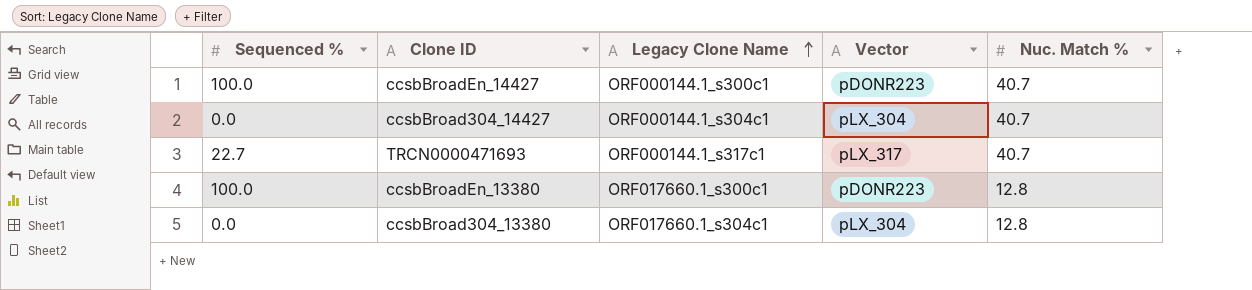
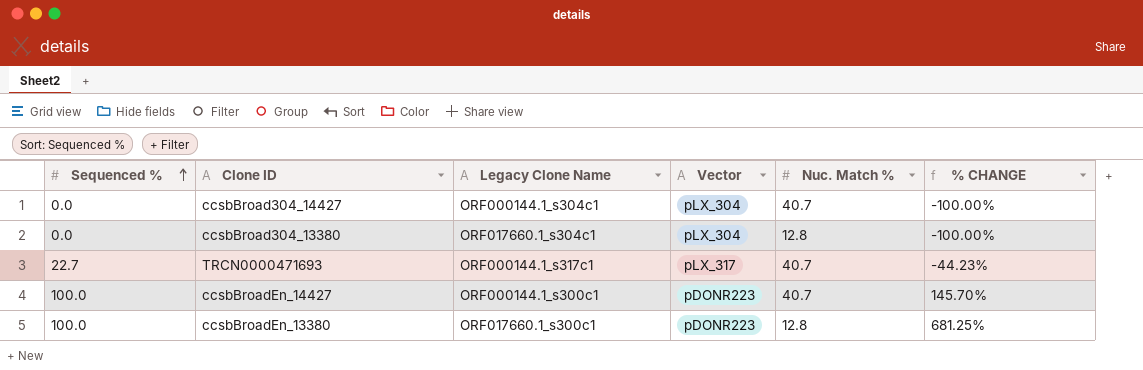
row order: Legacy Clone Name ascending -> Sequenced % ascending
column % CHANGE | formula: none -> ([Sequenced %] - [Nuc. Match %]) / [Nuc. Match %]

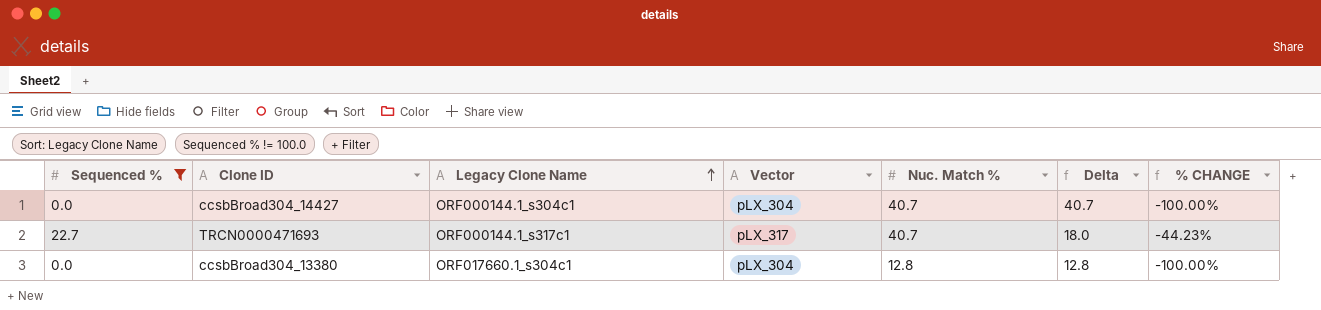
filter: none -> Sequenced % != 100.0
row order: Sequenced % ascending -> Legacy Clone Name ascending
column Delta | formula: none -> [Nuc. Match %] - [Sequenced %]

